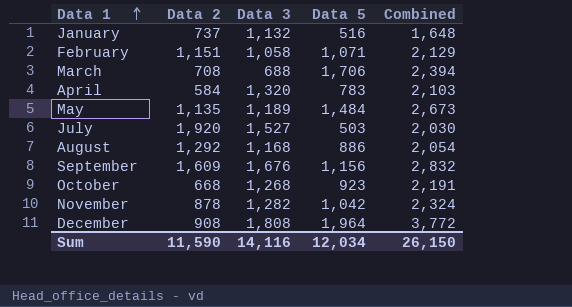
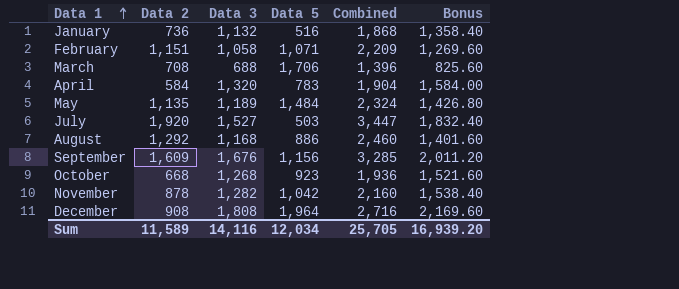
column Combined | formula: [Data 3] + [Data 5] -> [Data 2] + [Data 3]
column Bonus | formula: none -> [Data 3] * 1.2
January | Data 2: 737 -> 736
Sum | Data 2: 11,590 -> 11,589
Sum | Combined: 26,150 -> 25,705

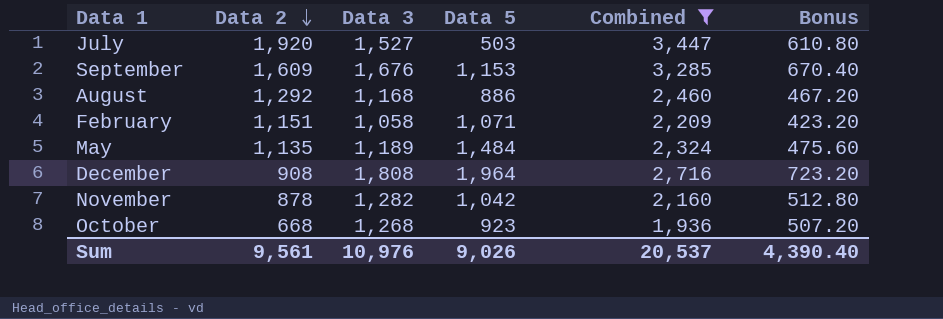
filter: none -> Combined >= 1,936
row order: Data 1 ascending -> Data 2 descending
column Bonus | formula: [Data 3] * 1.2 -> [Data 3] * 0.4
September | Data 5: 1,156 -> 1,153
Sum | Data 2: 11,589 -> 9,561
Sum | Data 3: 14,116 -> 10,976
Sum | Data 5: 12,034 -> 9,026
Sum | Combined: 25,705 -> 20,537
Sum | Bonus: 16,939.20 -> 4,390.40

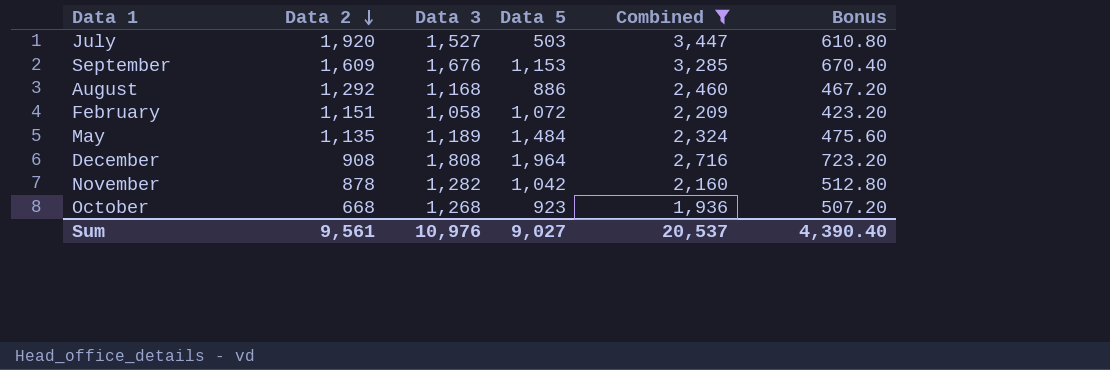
February | Data 5: 1,071 -> 1,072
Sum | Data 5: 9,026 -> 9,027

